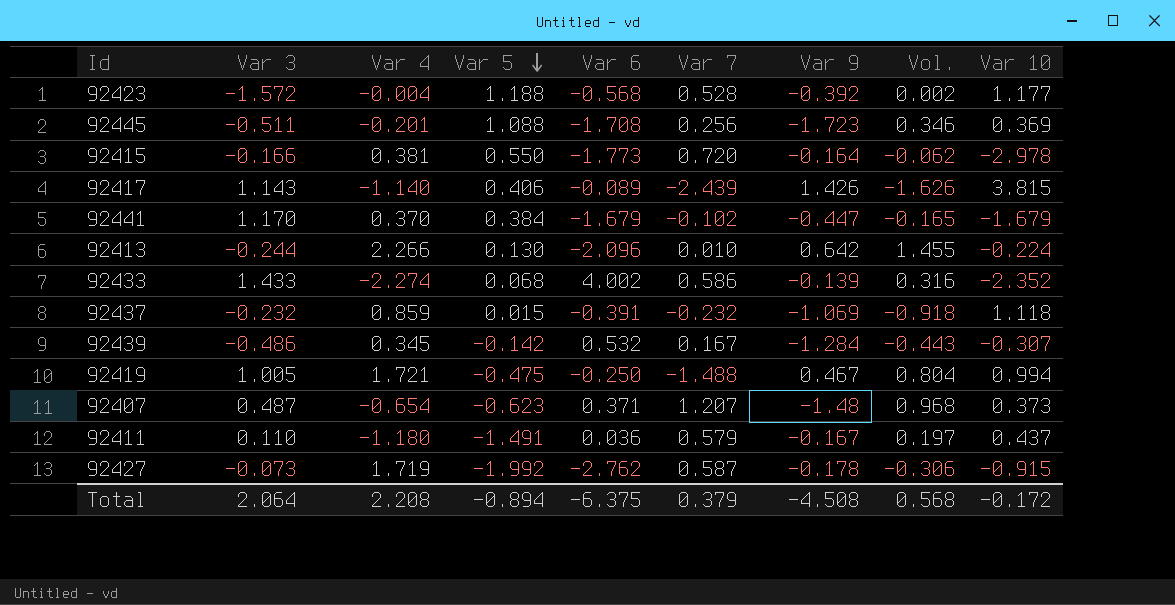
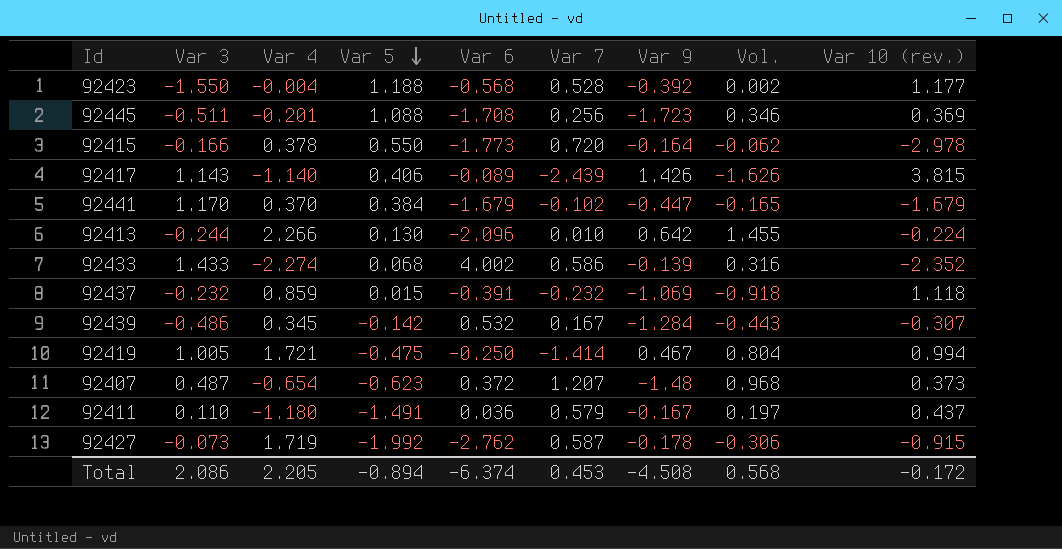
column name: Var 10 -> Var 10 (rev.)
92423 | Var 3: -1.572 -> -1.550
92415 | Var 4: 0.381 -> 0.378
92419 | Var 7: -1.488 -> -1.414
92407 | Var 6: 0.371 -> 0.372
Total | Var 3: 2.064 -> 2.086
Total | Var 4: 2.208 -> 2.205
Total | Var 6: -6.375 -> -6.374
Total | Var 7: 0.379 -> 0.453

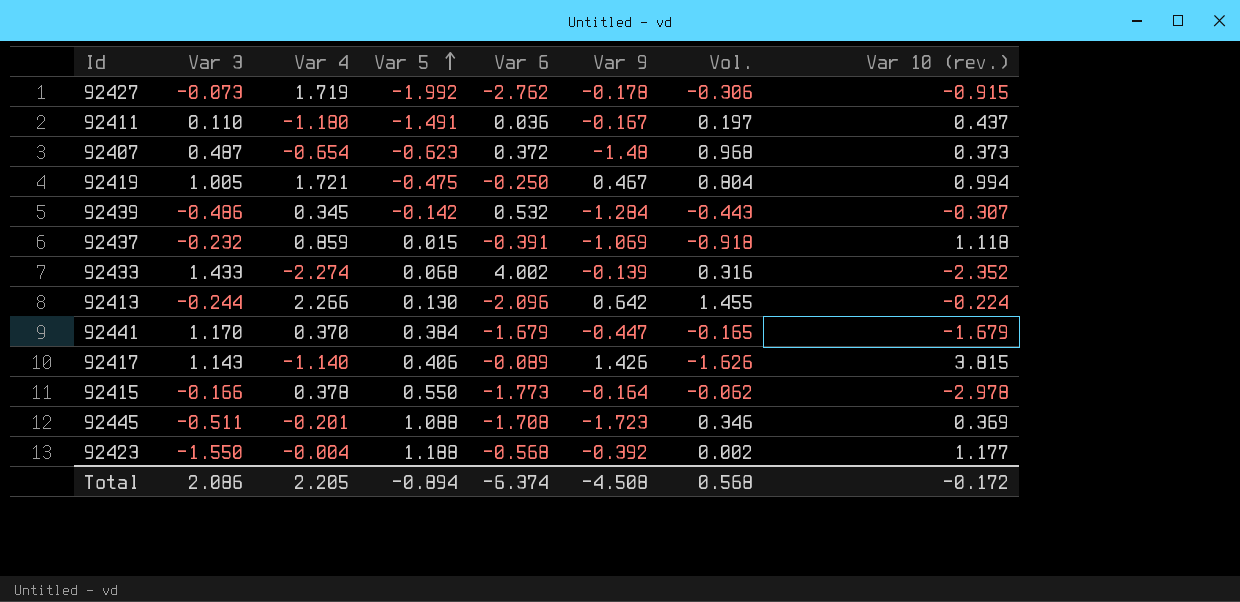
row order: Var 5 descending -> Var 5 ascending
column Var 7 | position: 6 -> none

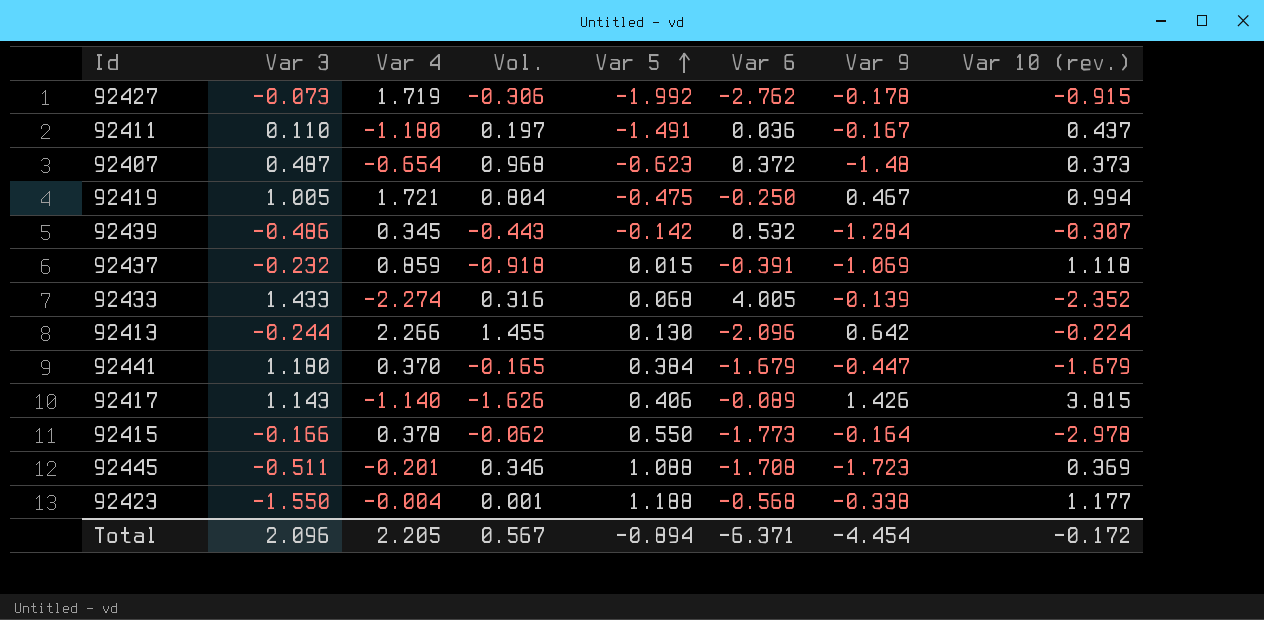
column Vol. | position: 7 -> 4
92433 | Var 6: 4.002 -> 4.005
92441 | Var 3: 1.170 -> 1.180
92423 | Vol.: 0.002 -> 0.001
92423 | Var 9: -0.392 -> -0.338
Total | Var 3: 2.086 -> 2.096
Total | Vol.: 0.568 -> 0.567
Total | Var 6: -6.374 -> -6.371
Total | Var 9: -4.508 -> -4.454

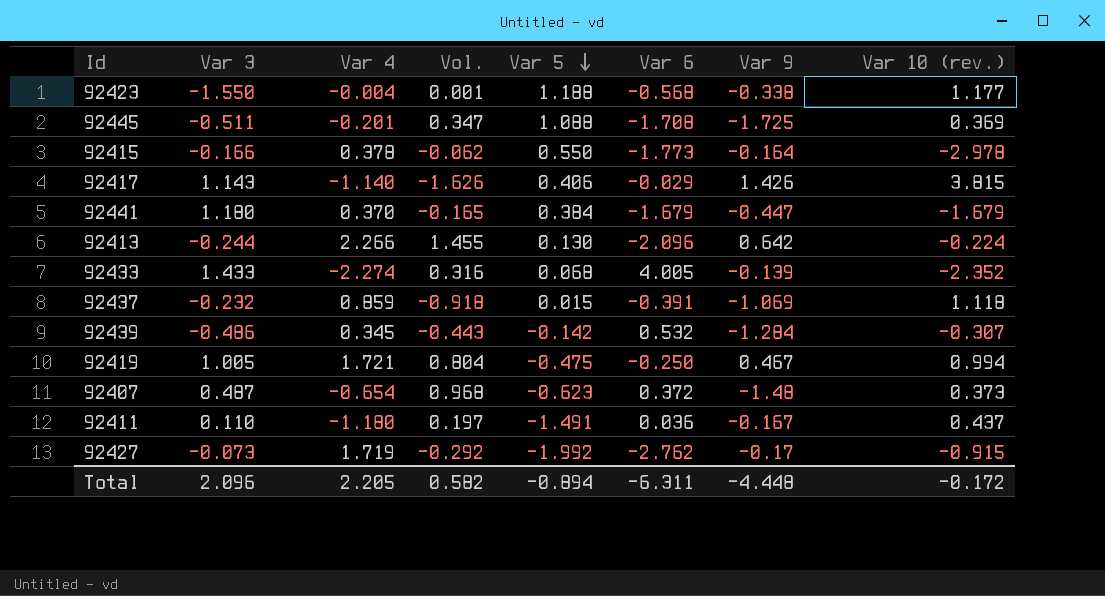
row order: Var 5 ascending -> Var 5 descending
92445 | Vol.: 0.346 -> 0.347
92445 | Var 9: -1.723 -> -1.725
92417 | Var 6: -0.089 -> -0.029
92427 | Vol.: -0.306 -> -0.292
92427 | Var 9: -0.178 -> -0.17
Total | Vol.: 0.567 -> 0.582
Total | Var 6: -6.371 -> -6.311
Total | Var 9: -4.454 -> -4.448

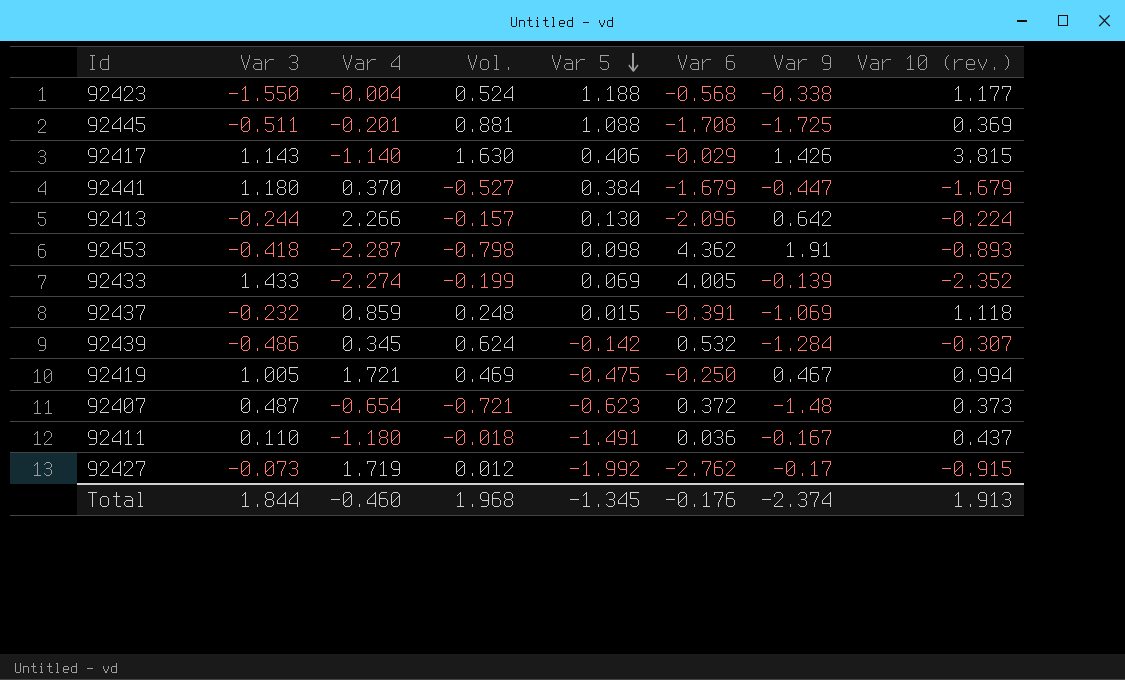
column Vol. | formula: [Var 4] * [Var 9] -> [Var 3] * [Var 9]
row 92415: -0.166 | 0.378 | -0.062 | 0.550 | -1.773 | -0.164 | -2.978 -> none
row 92453: none -> -0.418 | -2.287 | -0.798 | 0.098 | 4.362 | 1.91 | -0.893
92433 | Var 5: 0.068 -> 0.069
Total | Var 3: 2.096 -> 1.844
Total | Var 4: 2.205 -> -0.460
Total | Vol.: 0.582 -> 1.968
Total | Var 5: -0.894 -> -1.345
Total | Var 6: -6.311 -> -0.176
Total | Var 9: -4.448 -> -2.374
Total | Var 10 (rev.): -0.172 -> 1.913

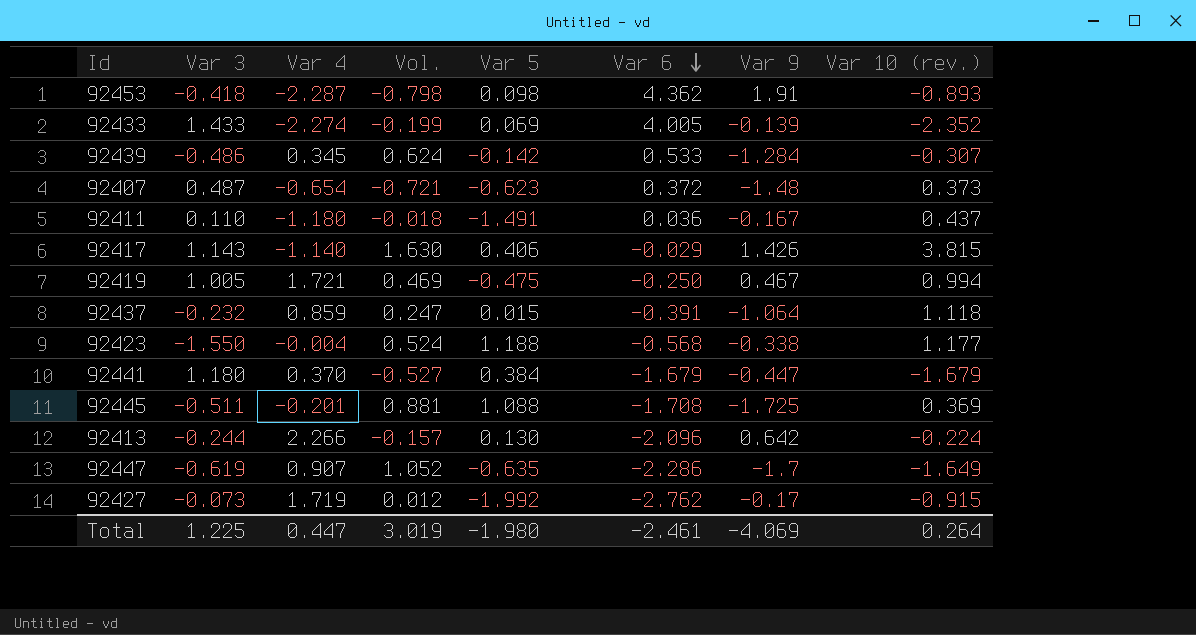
row order: Var 5 descending -> Var 6 descending
92439 | Var 6: 0.532 -> 0.533
92437 | Vol.: 0.248 -> 0.247
92437 | Var 9: -1.069 -> -1.064
row 92447: none -> -0.619 | 0.907 | 1.052 | -0.635 | -2.286 | -1.7 | -1.649
Total | Var 3: 1.844 -> 1.225
Total | Var 4: -0.460 -> 0.447
Total | Vol.: 1.968 -> 3.019
Total | Var 5: -1.345 -> -1.980
Total | Var 6: -0.176 -> -2.461
Total | Var 9: -2.374 -> -4.069
Total | Var 10 (rev.): 1.913 -> 0.264

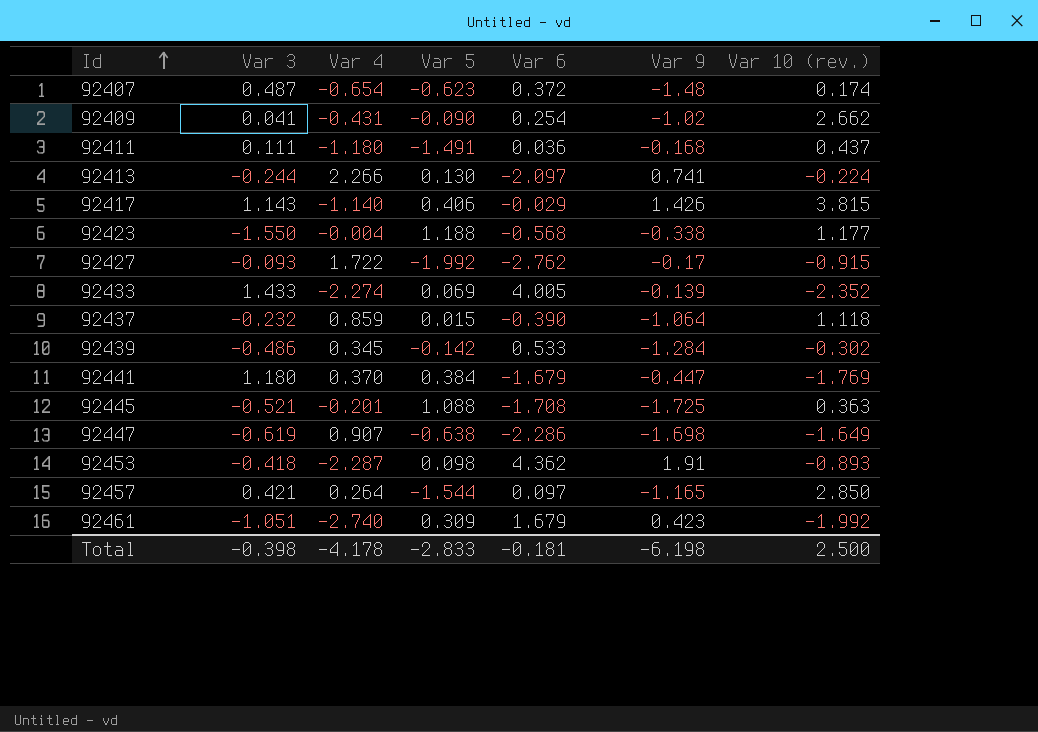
row order: Var 6 descending -> Id ascending
column Vol. | formula: [Var 3] * [Var 9] -> none
row 92419: 1.005 | 1.721 | 0.469 | -0.475 | -0.250 | 0.467 | 0.994 -> none
92407 | Var 10 (rev.): 0.373 -> 0.174
row 92409: none -> 0.041 | -0.431 | -0.090 | 0.254 | -1.02 | 2.662
92411 | Var 3: 0.110 -> 0.111
92411 | Var 9: -0.167 -> -0.168
92413 | Var 6: -2.096 -> -2.097
92413 | Var 9: 0.642 -> 0.741
92427 | Var 3: -0.073 -> -0.093
92427 | Var 4: 1.719 -> 1.722
92437 | Var 6: -0.391 -> -0.390
92439 | Var 10 (rev.): -0.307 -> -0.302
92441 | Var 10 (rev.): -1.679 -> -1.769
92445 | Var 3: -0.511 -> -0.521
92445 | Var 10 (rev.): 0.369 -> 0.363
92447 | Var 5: -0.635 -> -0.638
92447 | Var 9: -1.7 -> -1.698
row 92457: none -> 0.421 | 0.264 | -1.544 | 0.097 | -1.165 | 2.850
row 92461: none -> -1.051 | -2.740 | 0.309 | 1.679 | 0.423 | -1.992
Total | Var 3: 1.225 -> -0.398
Total | Var 4: 0.447 -> -4.178
Total | Var 5: -1.980 -> -2.833
Total | Var 6: -2.461 -> -0.181
Total | Var 9: -4.069 -> -6.198
Total | Var 10 (rev.): 0.264 -> 2.500

